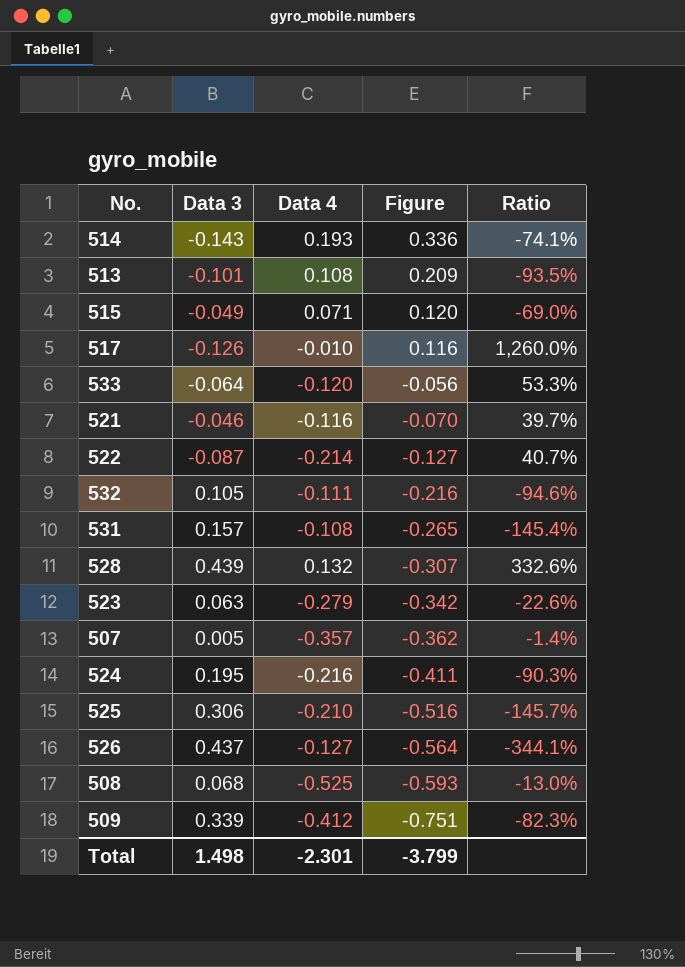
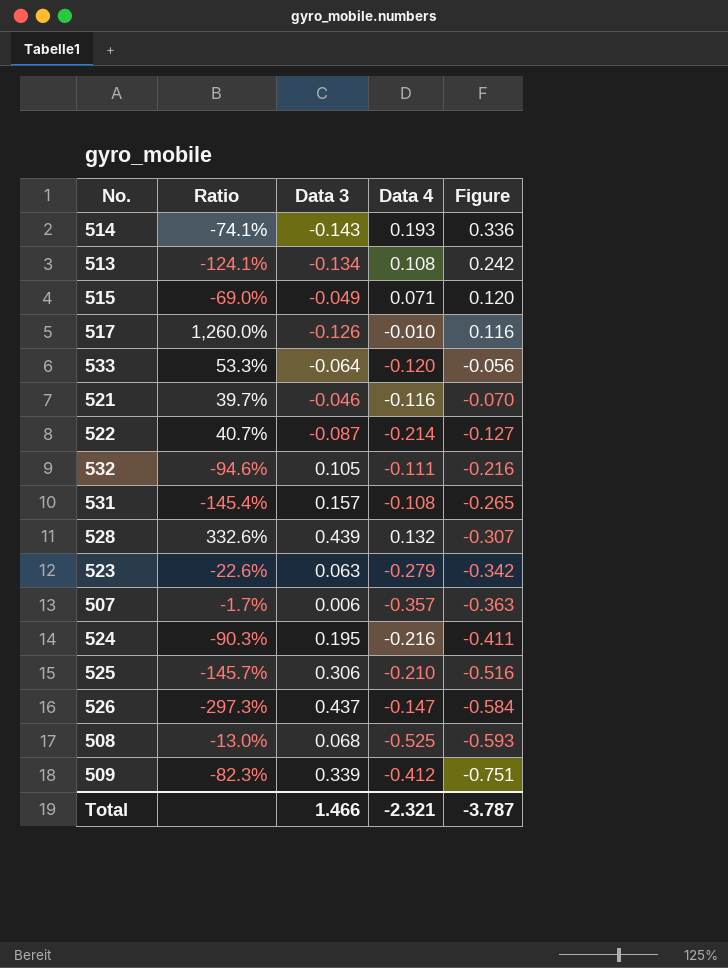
column Ratio | position: 5 -> 2
513 | Ratio: -93.5% -> -124.1%
513 | Data 3: -0.101 -> -0.134
513 | Figure: 0.209 -> 0.242
507 | Ratio: -1.4% -> -1.7%
507 | Data 3: 0.005 -> 0.006
507 | Figure: -0.362 -> -0.363
526 | Ratio: -344.1% -> -297.3%
526 | Data 4: -0.127 -> -0.147
526 | Figure: -0.564 -> -0.584
Total | Data 3: 1.498 -> 1.466
Total | Data 4: -2.301 -> -2.321
Total | Figure: -3.799 -> -3.787

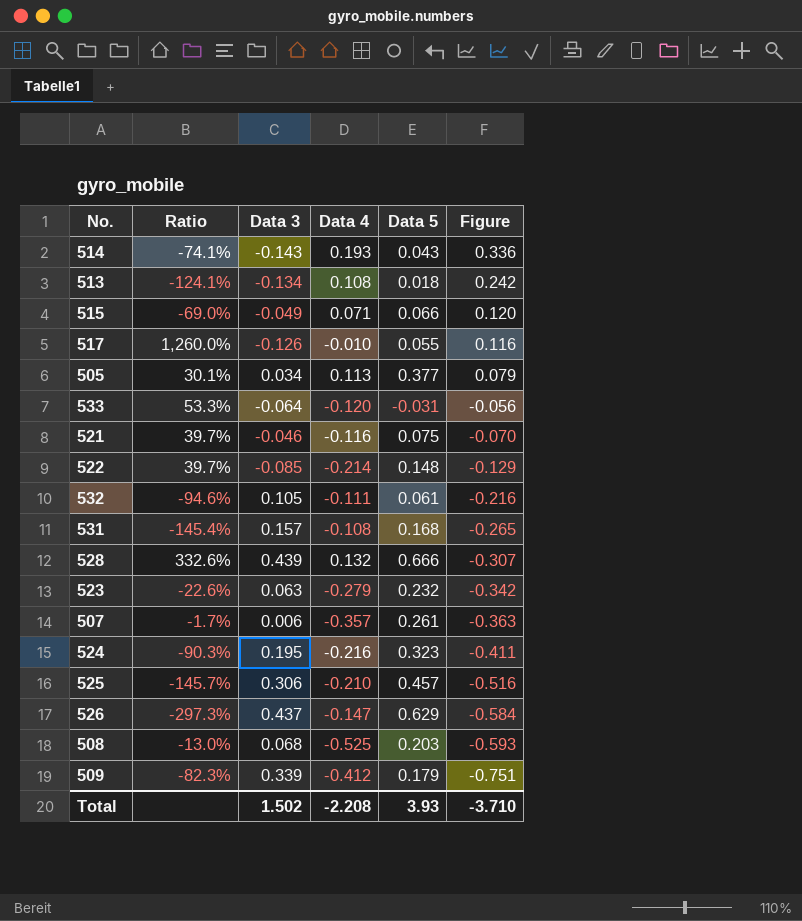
column Data 5 | position: none -> 5
row 505: none -> 30.1% | 0.034 | 0.113 | 0.377 | 0.079
522 | Ratio: 40.7% -> 39.7%
522 | Data 3: -0.087 -> -0.085
522 | Figure: -0.127 -> -0.129
Total | Data 3: 1.466 -> 1.502
Total | Data 4: -2.321 -> -2.208
Total | Figure: -3.787 -> -3.710

